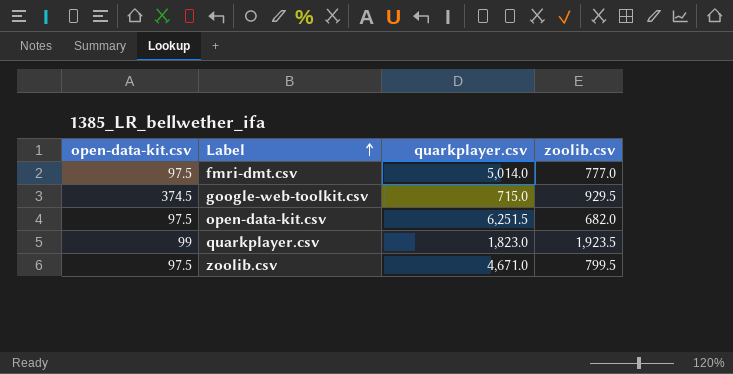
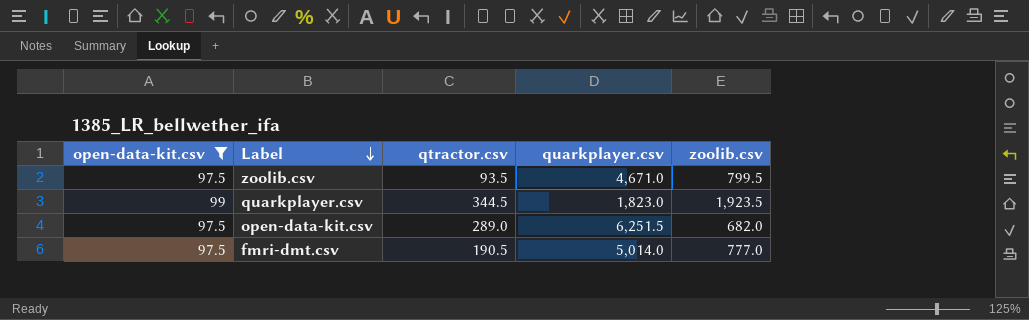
filter: none -> open-data-kit.csv != 374.5
row order: Label ascending -> Label descending
column qtractor.csv | position: none -> 3

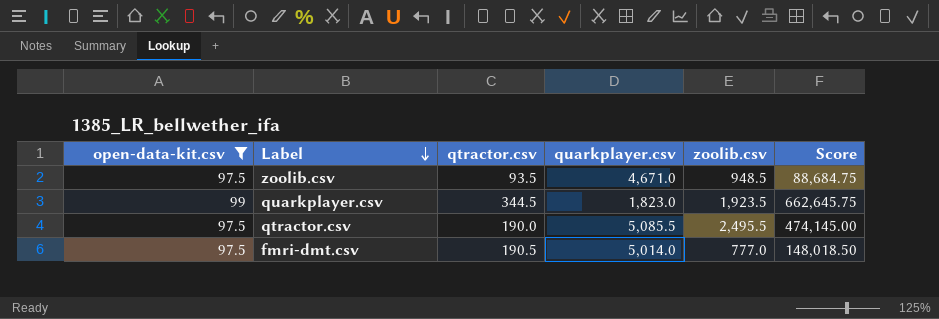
column Score | formula: none -> [qtractor.csv] * [zoolib.csv]
row open-data-kit.csv: 97.5 | 289.0 | 6,251.5 | 682.0 -> none
zoolib.csv | zoolib.csv: 799.5 -> 948.5
row qtractor.csv: none -> 97.5 | 190.0 | 5,085.5 | 2,495.5 | 474,145.00

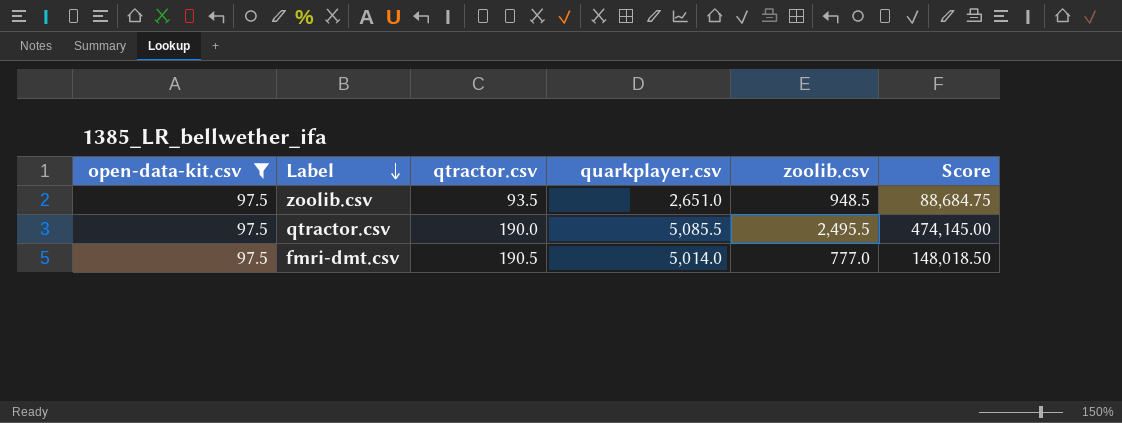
row quarkplayer.csv: 99 | 344.5 | 1,823.0 | 1,923.5 | 662,645.75 -> none
zoolib.csv | quarkplayer.csv: 4,671.0 -> 2,651.0

